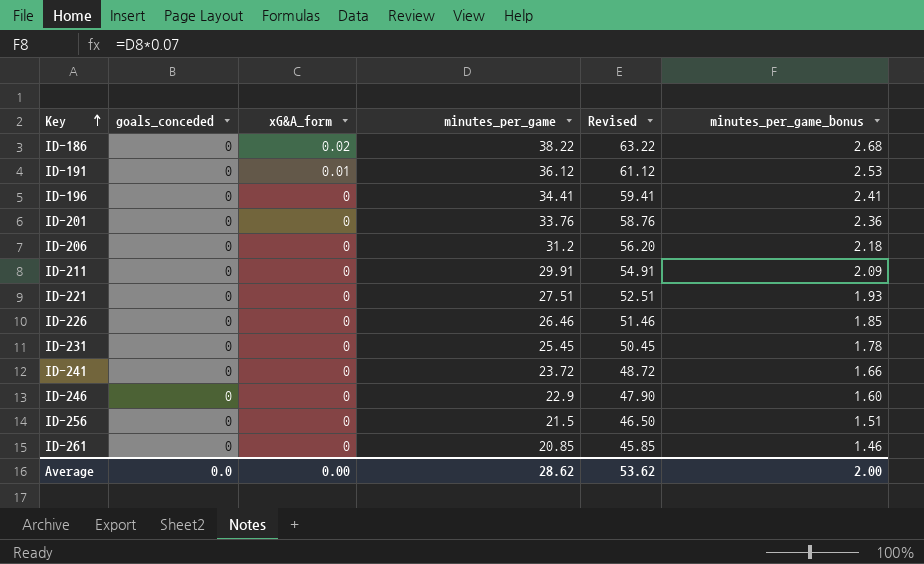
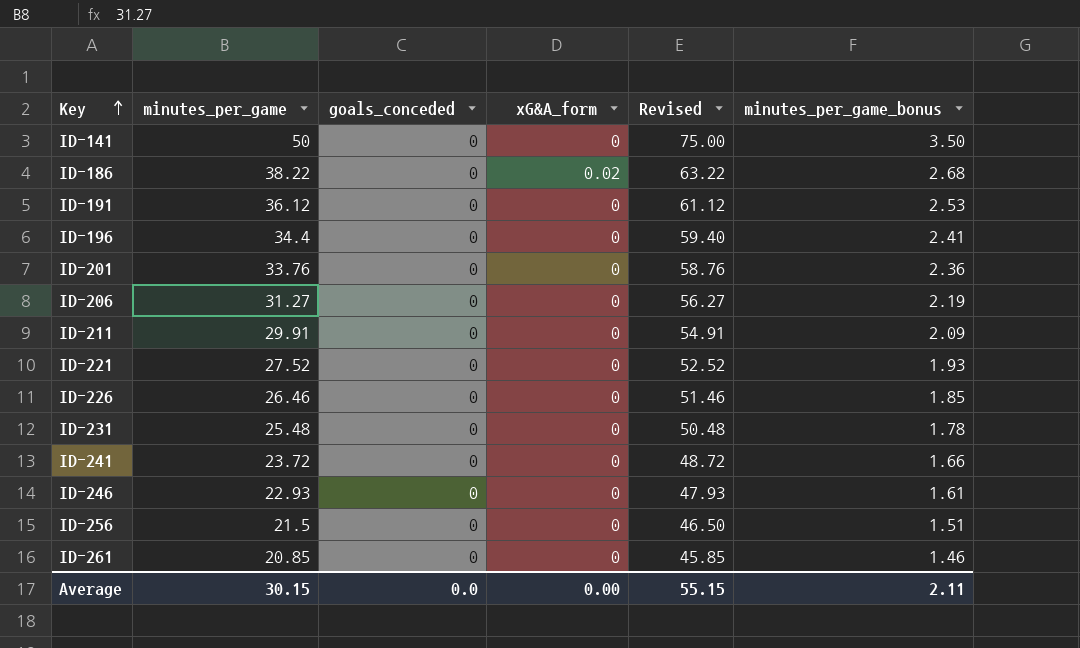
column minutes_per_game | position: 4 -> 2
row ID-141: none -> 50 | 0 | 0 | 75.00 | 3.50
ID-191 | xG&A_form: 0.01 -> 0
ID-196 | minutes_per_game: 34.41 -> 34.4
ID-196 | Revised: 59.41 -> 59.40
ID-206 | minutes_per_game: 31.2 -> 31.27
ID-206 | Revised: 56.20 -> 56.27
ID-206 | minutes_per_game_bonus: 2.18 -> 2.19
ID-221 | minutes_per_game: 27.51 -> 27.52
ID-221 | Revised: 52.51 -> 52.52
ID-231 | minutes_per_game: 25.45 -> 25.48
ID-231 | Revised: 50.45 -> 50.48
ID-246 | minutes_per_game: 22.9 -> 22.93
ID-246 | Revised: 47.90 -> 47.93
ID-246 | minutes_per_game_bonus: 1.60 -> 1.61
Average | minutes_per_game: 28.62 -> 30.15
Average | Revised: 53.62 -> 55.15
Average | minutes_per_game_bonus: 2.00 -> 2.11

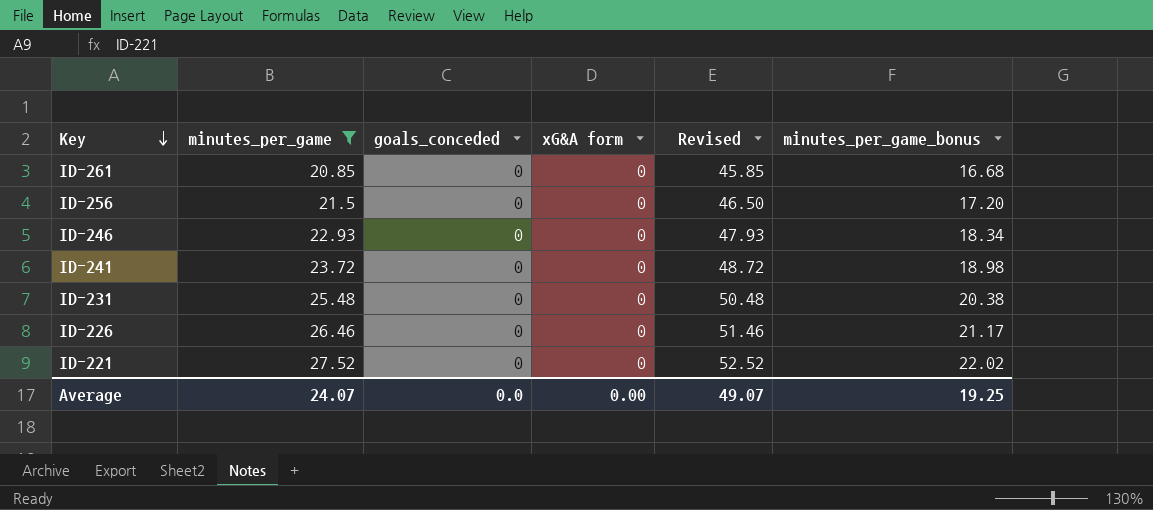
filter: none -> minutes_per_game <= 27.52
row order: Key ascending -> Key descending
column name: xG&A_form -> xG&A form
column minutes_per_game_bonus | formula: [minutes_per_game] * 0.07 -> [minutes_per_game] * 0.8
Average | minutes_per_game: 30.15 -> 24.07
Average | Revised: 55.15 -> 49.07
Average | minutes_per_game_bonus: 2.11 -> 19.25

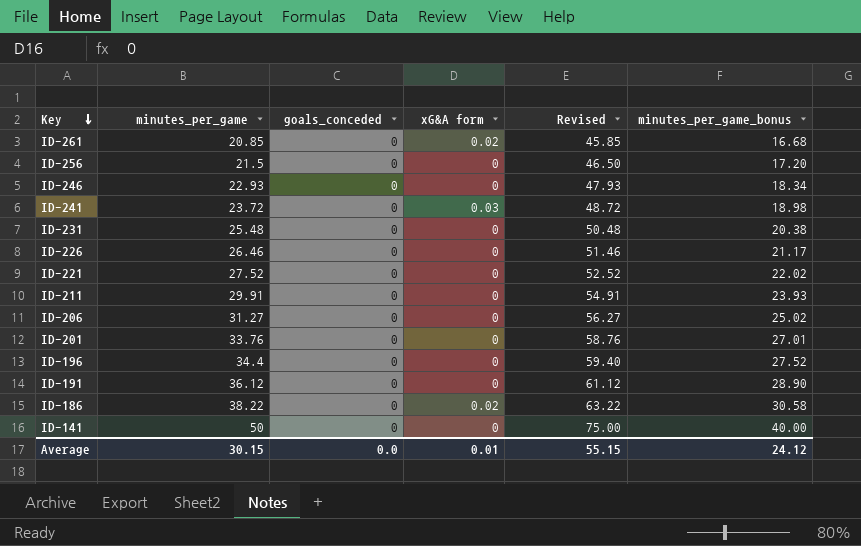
filter: minutes_per_game <= 27.52 -> none
ID-261 | xG&A form: 0 -> 0.02
ID-241 | xG&A form: 0 -> 0.03
Average | minutes_per_game: 24.07 -> 30.15
Average | xG&A form: 0.00 -> 0.01
Average | Revised: 49.07 -> 55.15
Average | minutes_per_game_bonus: 19.25 -> 24.12

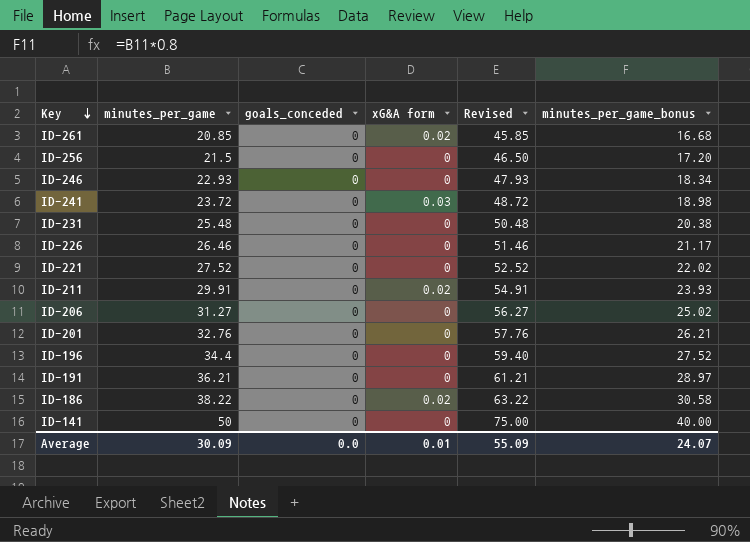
ID-211 | xG&A form: 0 -> 0.02
ID-201 | minutes_per_game: 33.76 -> 32.76
ID-201 | Revised: 58.76 -> 57.76
ID-201 | minutes_per_game_bonus: 27.01 -> 26.21
ID-191 | minutes_per_game: 36.12 -> 36.21
ID-191 | Revised: 61.12 -> 61.21
ID-191 | minutes_per_game_bonus: 28.90 -> 28.97
Average | minutes_per_game: 30.15 -> 30.09
Average | Revised: 55.15 -> 55.09
Average | minutes_per_game_bonus: 24.12 -> 24.07

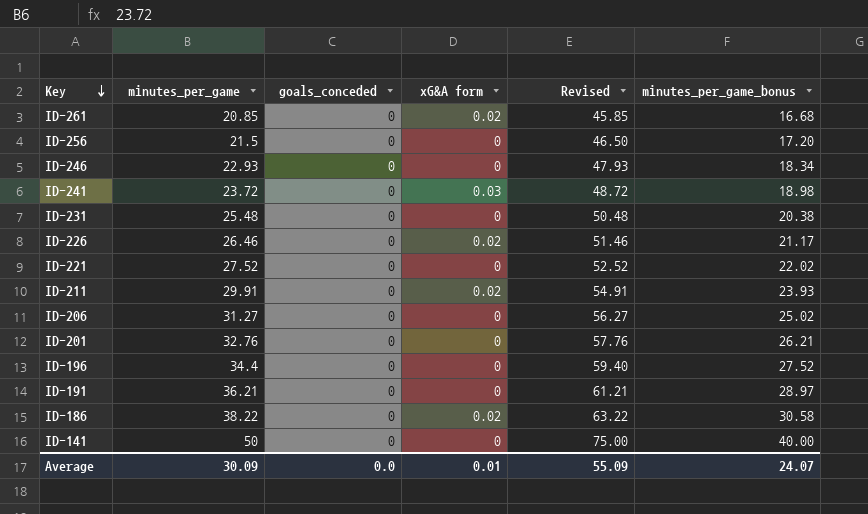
ID-226 | xG&A form: 0 -> 0.02

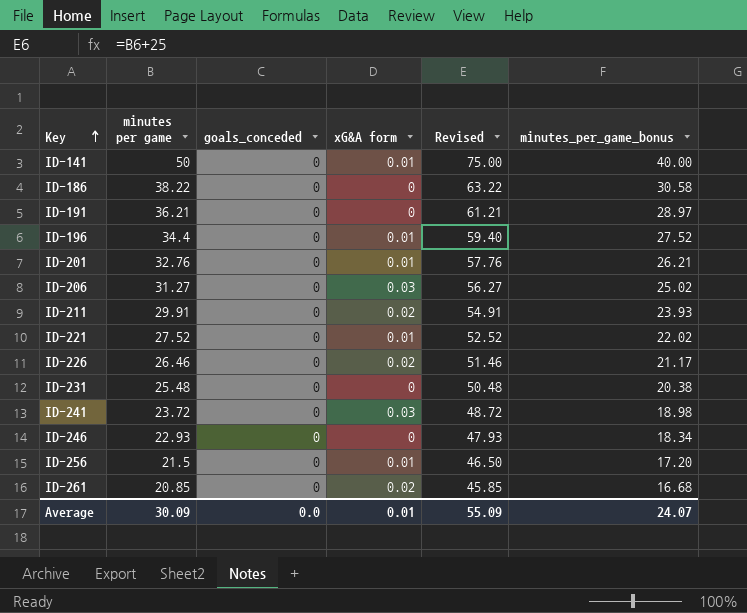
row order: Key descending -> Key ascending
column name: minutes_per_game -> minutes per game
ID-141 | xG&A form: 0 -> 0.01
ID-186 | xG&A form: 0.02 -> 0
ID-196 | xG&A form: 0 -> 0.01
ID-201 | xG&A form: 0 -> 0.01
ID-206 | xG&A form: 0 -> 0.03
ID-221 | xG&A form: 0 -> 0.01
ID-256 | xG&A form: 0 -> 0.01

